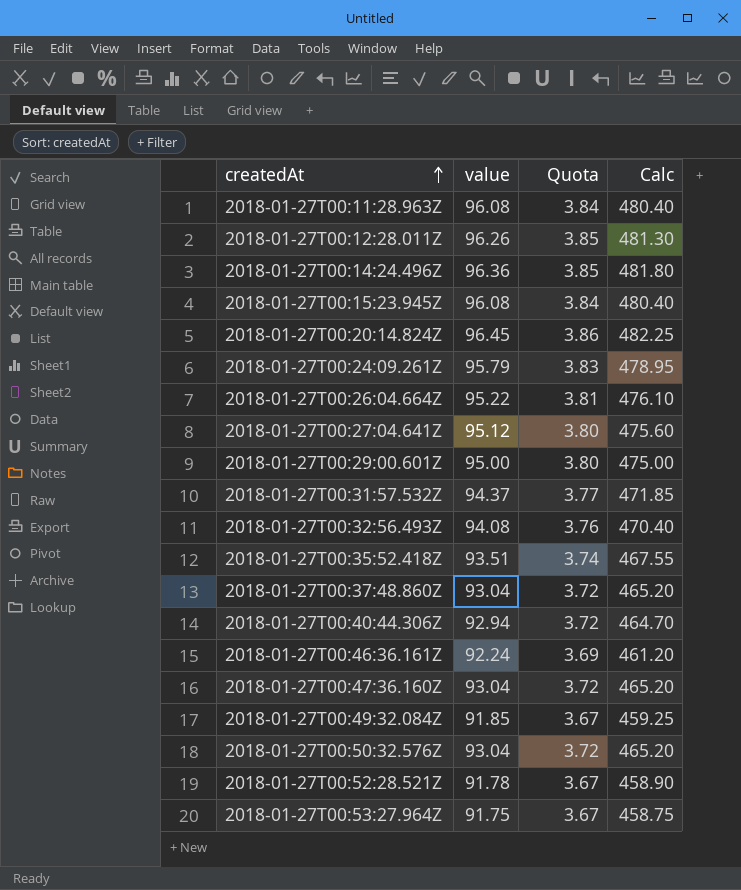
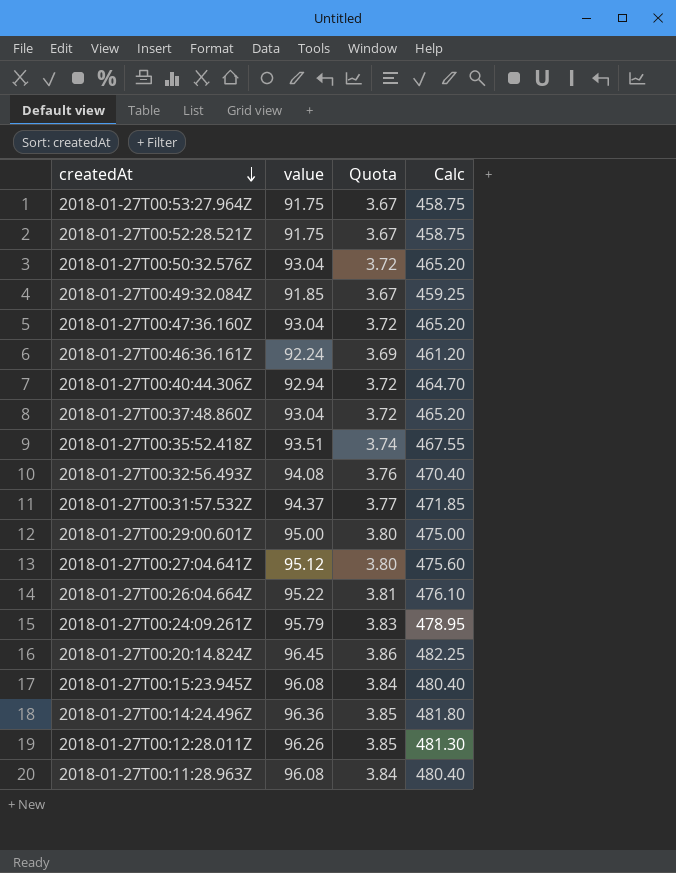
row order: createdAt ascending -> createdAt descending
2018-01-27T00:52:28.521Z | value: 91.78 -> 91.75
2018-01-27T00:52:28.521Z | Calc: 458.90 -> 458.75

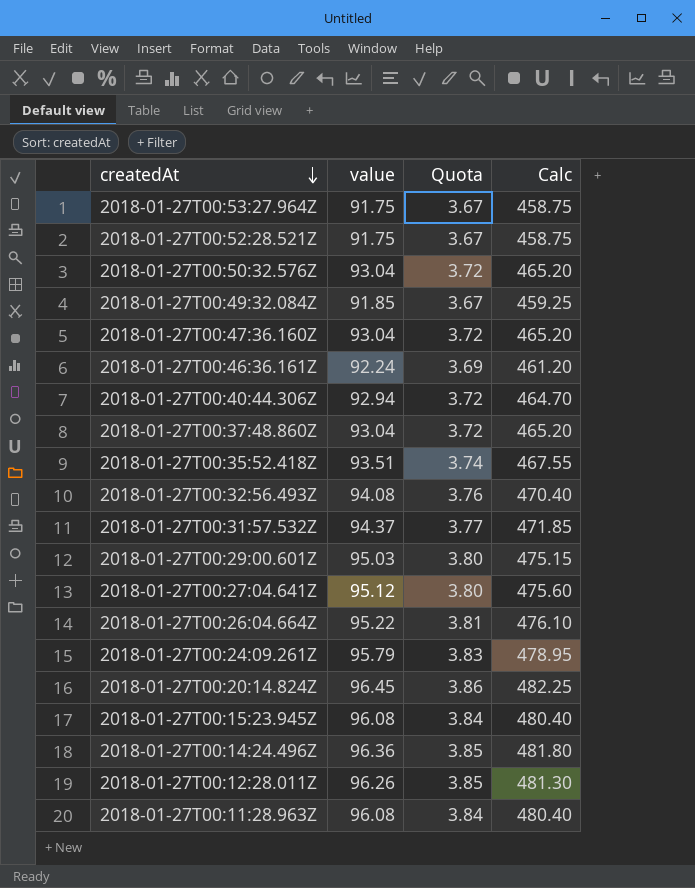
2018-01-27T00:29:00.601Z | value: 95.00 -> 95.03
2018-01-27T00:29:00.601Z | Calc: 475.00 -> 475.15

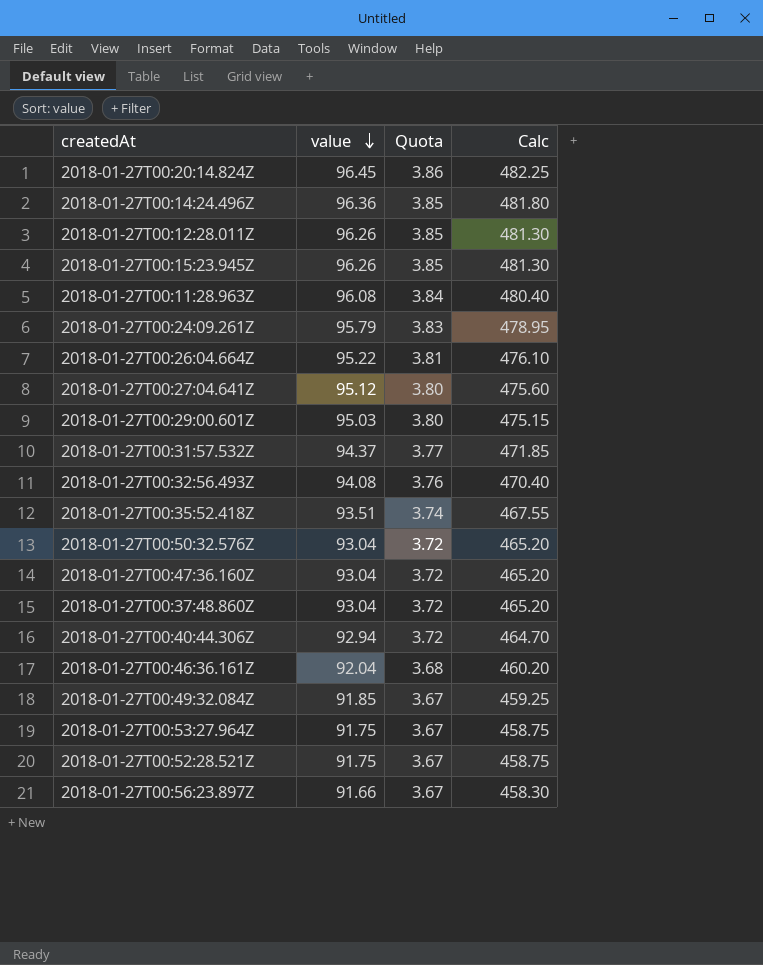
row order: createdAt descending -> value descending
2018-01-27T00:15:23.945Z | value: 96.08 -> 96.26
2018-01-27T00:15:23.945Z | Quota: 3.84 -> 3.85
2018-01-27T00:15:23.945Z | Calc: 480.40 -> 481.30
2018-01-27T00:46:36.161Z | value: 92.24 -> 92.04
2018-01-27T00:46:36.161Z | Quota: 3.69 -> 3.68
2018-01-27T00:46:36.161Z | Calc: 461.20 -> 460.20
row 2018-01-27T00:56:23.897Z: none -> 91.66 | 3.67 | 458.30

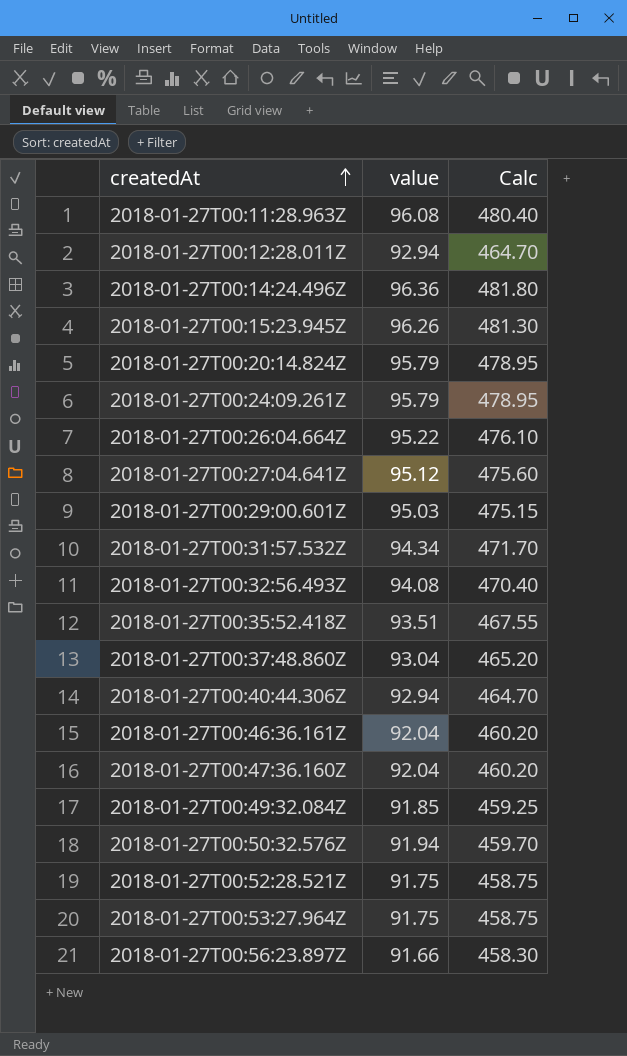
row order: value descending -> createdAt ascending
column Quota | formula: [value] * 0.04 -> none
2018-01-27T00:12:28.011Z | value: 96.26 -> 92.94
2018-01-27T00:12:28.011Z | Calc: 481.30 -> 464.70
2018-01-27T00:20:14.824Z | value: 96.45 -> 95.79
2018-01-27T00:20:14.824Z | Calc: 482.25 -> 478.95
2018-01-27T00:31:57.532Z | value: 94.37 -> 94.34
2018-01-27T00:31:57.532Z | Calc: 471.85 -> 471.70
2018-01-27T00:47:36.160Z | value: 93.04 -> 92.04
2018-01-27T00:47:36.160Z | Calc: 465.20 -> 460.20
2018-01-27T00:50:32.576Z | value: 93.04 -> 91.94
2018-01-27T00:50:32.576Z | Calc: 465.20 -> 459.70

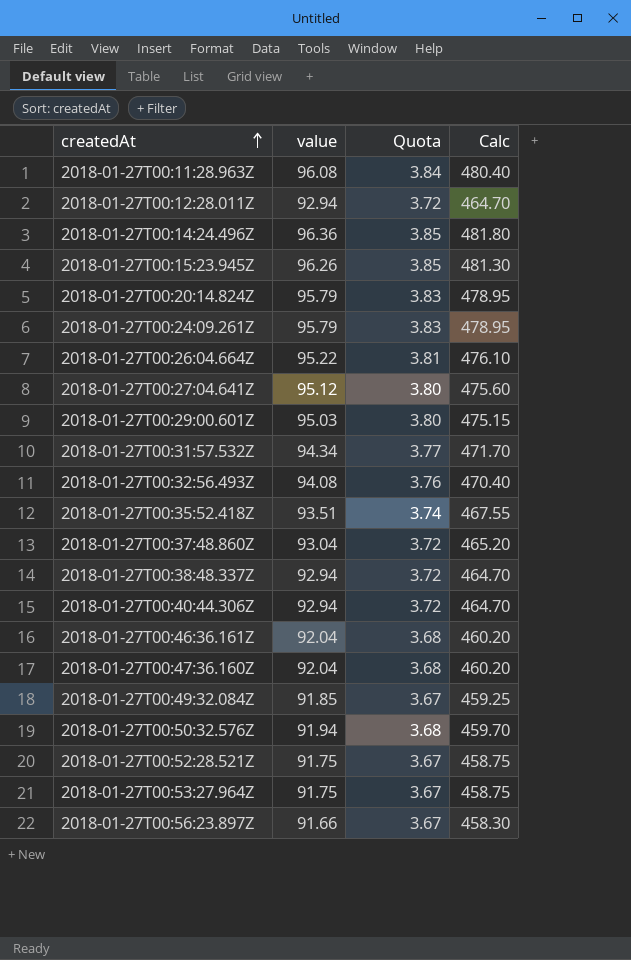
column Quota | formula: none -> [value] * 0.04
row 2018-01-27T00:38:48.337Z: none -> 92.94 | 3.72 | 464.70

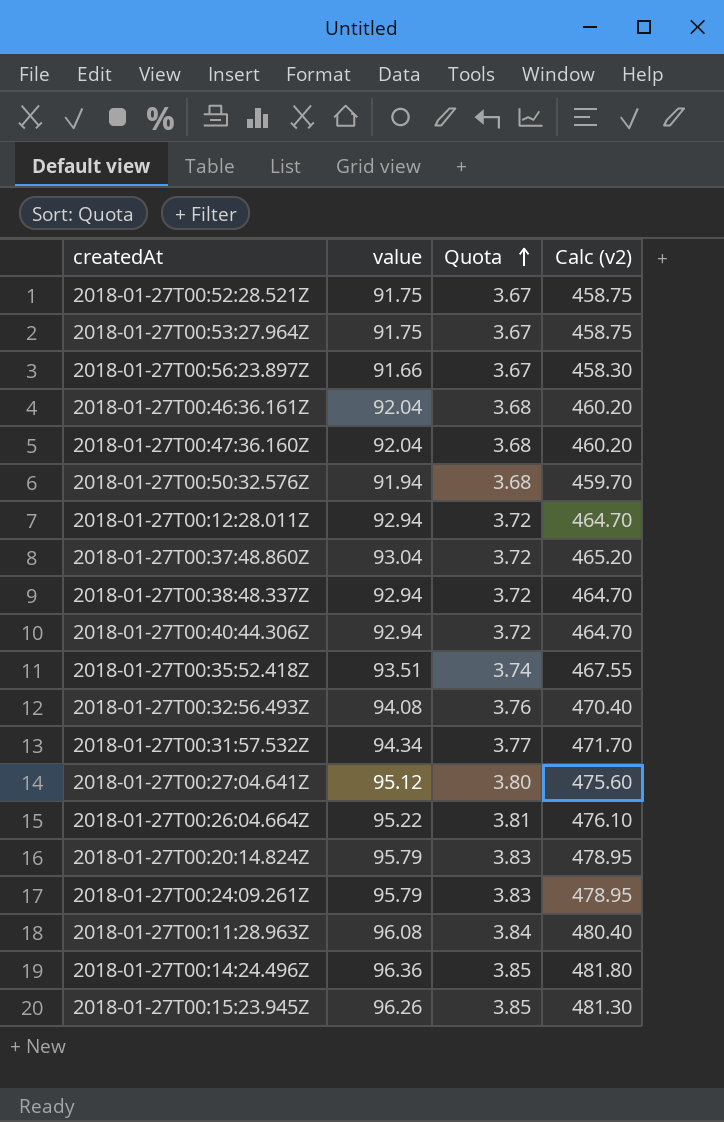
row order: createdAt ascending -> Quota ascending
column name: Calc -> Calc (v2)
row 2018-01-27T00:29:00.601Z: 95.03 | 3.80 | 475.15 -> none
row 2018-01-27T00:49:32.084Z: 91.85 | 3.67 | 459.25 -> none

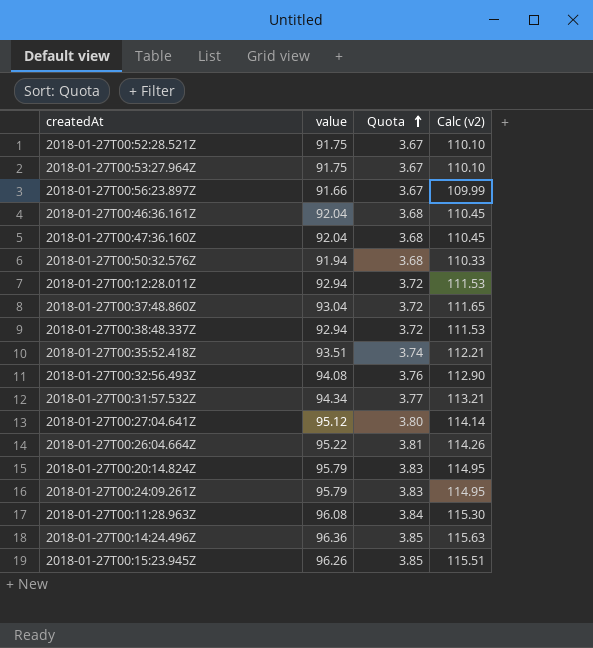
column Calc (v2) | formula: [value] * 5 -> [value] * 1.2
row 2018-01-27T00:40:44.306Z: 92.94 | 3.72 | 464.70 -> none

